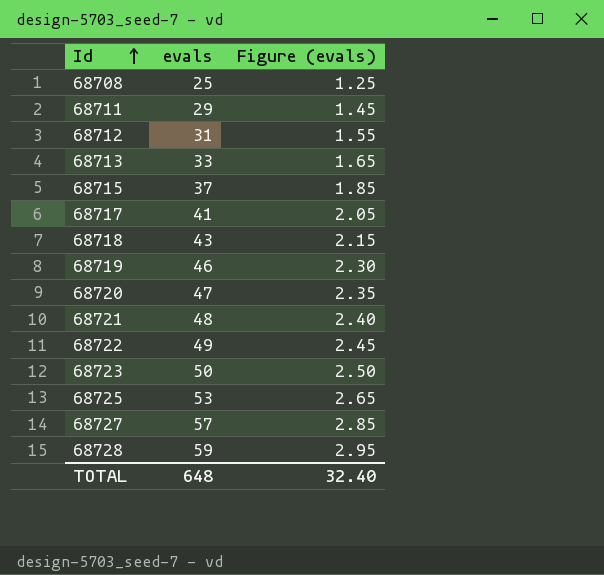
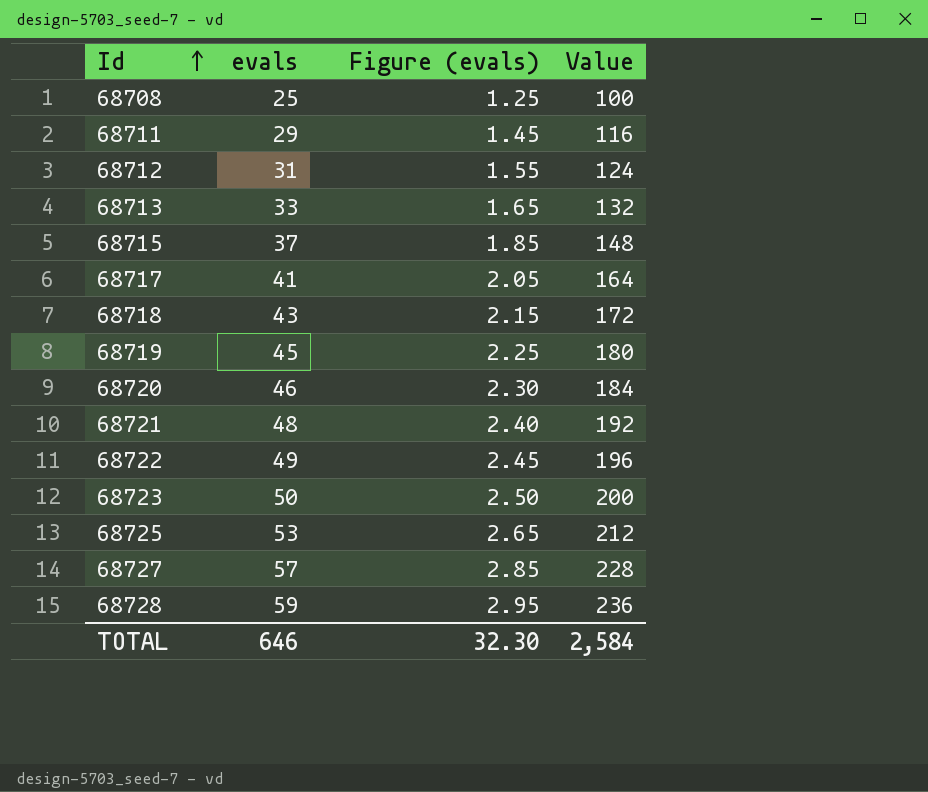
column Value | formula: none -> [evals] * 4
68719 | evals: 46 -> 45
68719 | Figure (evals): 2.30 -> 2.25
68720 | evals: 47 -> 46
68720 | Figure (evals): 2.35 -> 2.30
TOTAL | evals: 648 -> 646
TOTAL | Figure (evals): 32.40 -> 32.30

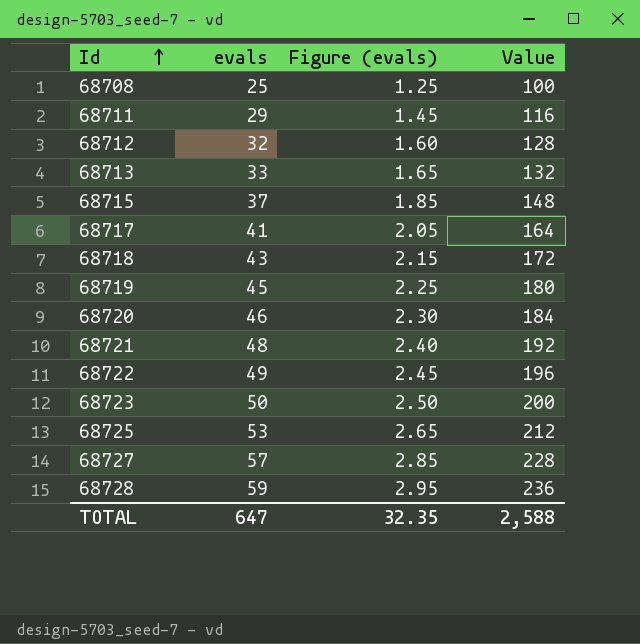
68712 | evals: 31 -> 32
68712 | Figure (evals): 1.55 -> 1.60
68712 | Value: 124 -> 128
TOTAL | evals: 646 -> 647
TOTAL | Figure (evals): 32.30 -> 32.35
TOTAL | Value: 2,584 -> 2,588

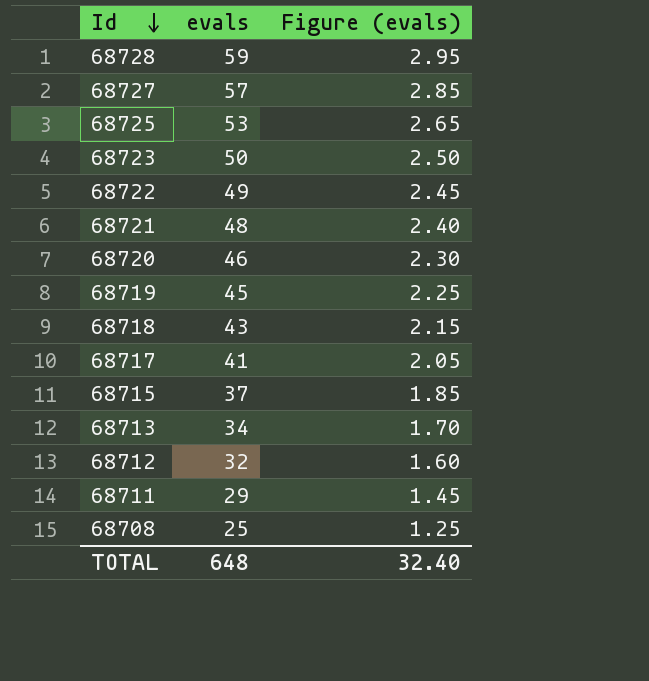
row order: Id ascending -> Id descending
column Value | formula: [evals] * 4 -> none
68713 | evals: 33 -> 34
68713 | Figure (evals): 1.65 -> 1.70
TOTAL | evals: 647 -> 648
TOTAL | Figure (evals): 32.35 -> 32.40

